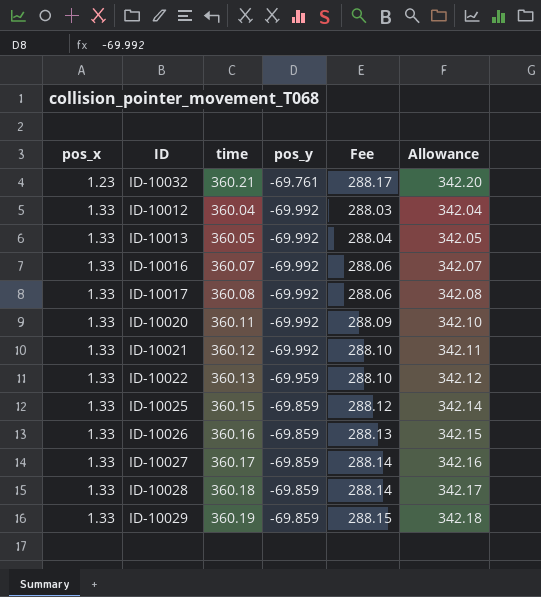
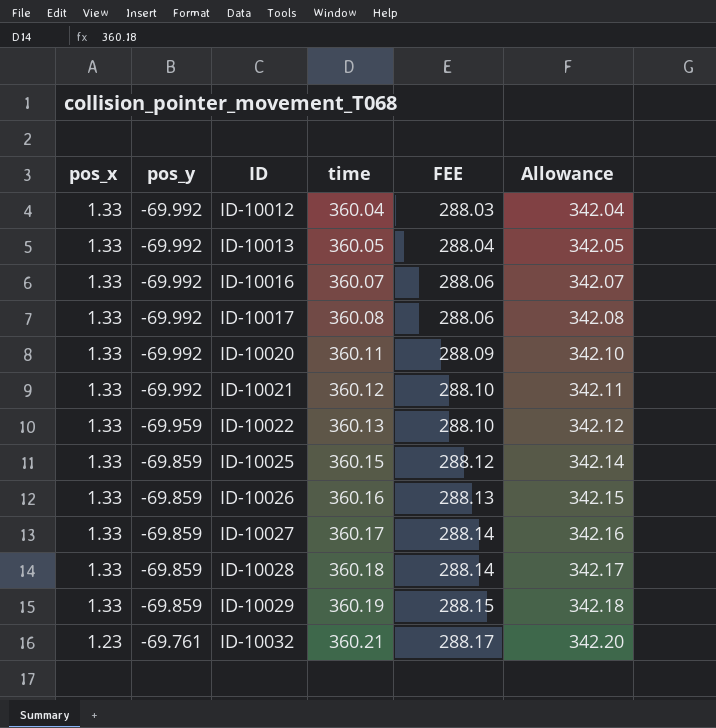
row order: pos_x ascending -> pos_x descending
column pos_y | position: 4 -> 2
column name: Fee -> FEE

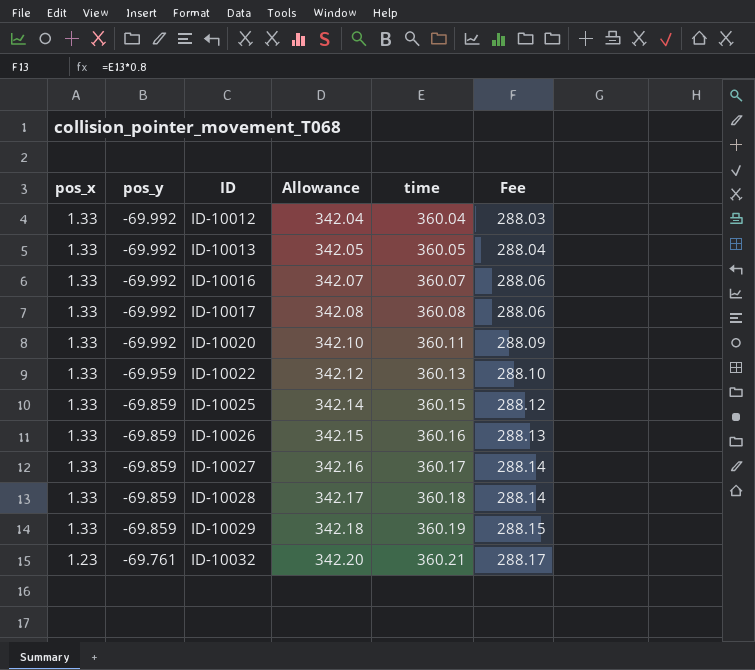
column Allowance | position: 6 -> 4
column name: FEE -> Fee
row ID-10021: 1.33 | -69.992 | 360.12 | 288.10 | 342.11 -> none

